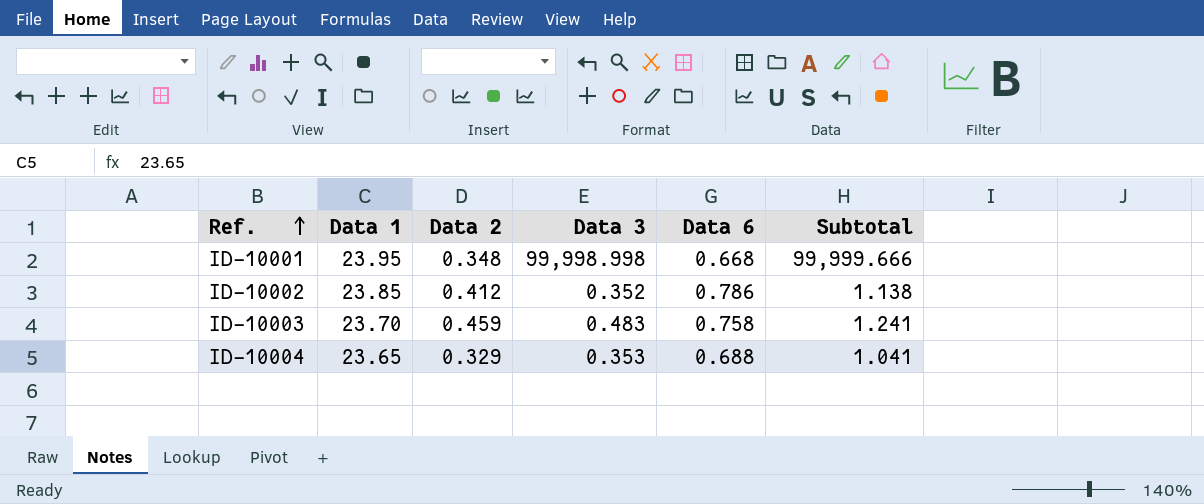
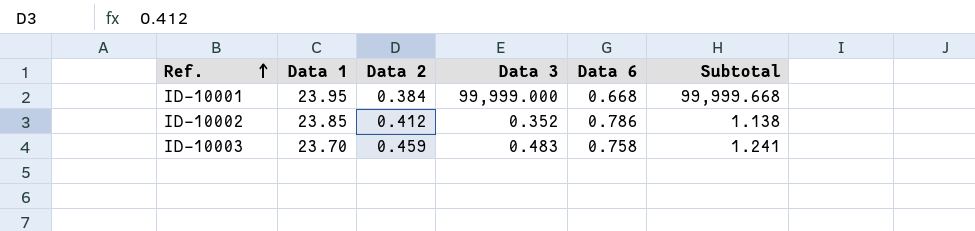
row ID-10004: 23.65 | 0.329 | 0.353 | 0.688 | 1.041 -> none
ID-10001 | Data 2: 0.348 -> 0.384
ID-10001 | Data 3: 99,998.998 -> 99,999.000
ID-10001 | Subtotal: 99,999.666 -> 99,999.668

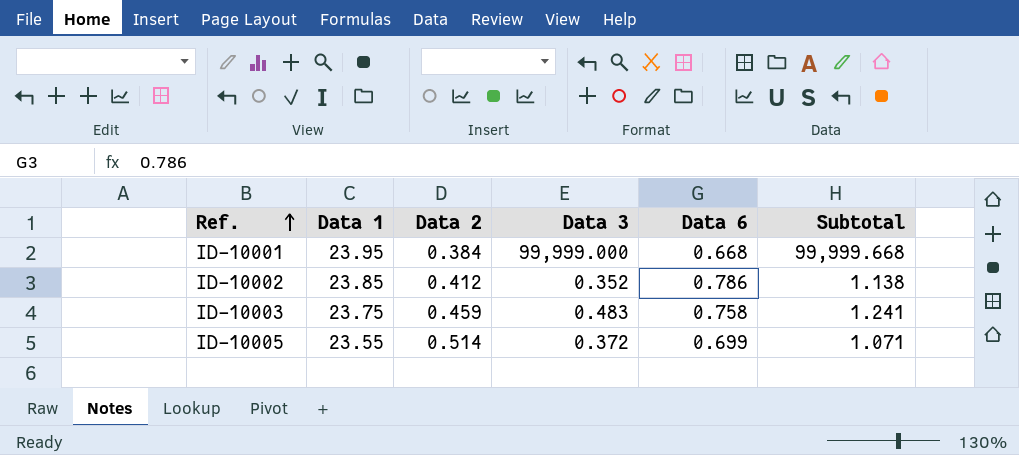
ID-10003 | Data 1: 23.70 -> 23.75
row ID-10005: none -> 23.55 | 0.514 | 0.372 | 0.699 | 1.071

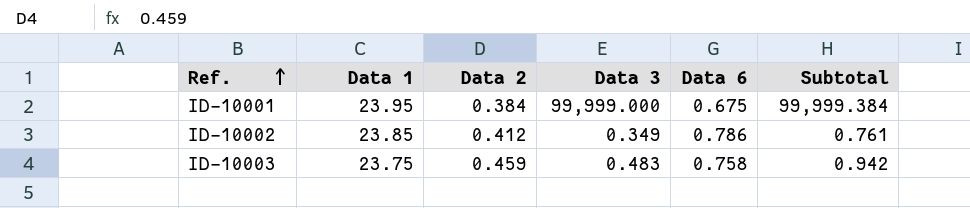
column Subtotal | formula: [Data 3] + [Data 6] -> [Data 2] + [Data 3]
row ID-10005: 23.55 | 0.514 | 0.372 | 0.699 | 1.071 -> none
ID-10001 | Data 6: 0.668 -> 0.675
ID-10002 | Data 3: 0.352 -> 0.349

